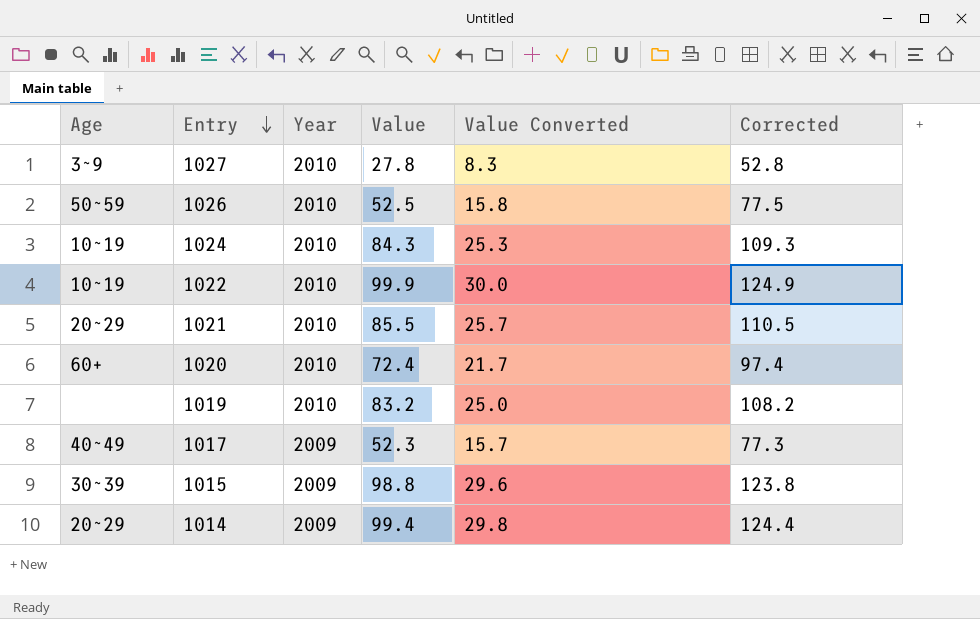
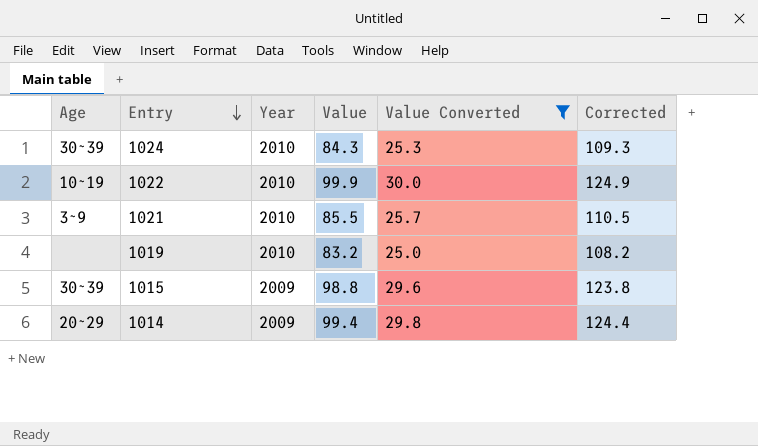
filter: none -> Value Converted >= 25.0
1024 | Age: 10~19 -> 30~39
1021 | Age: 20~29 -> 3~9

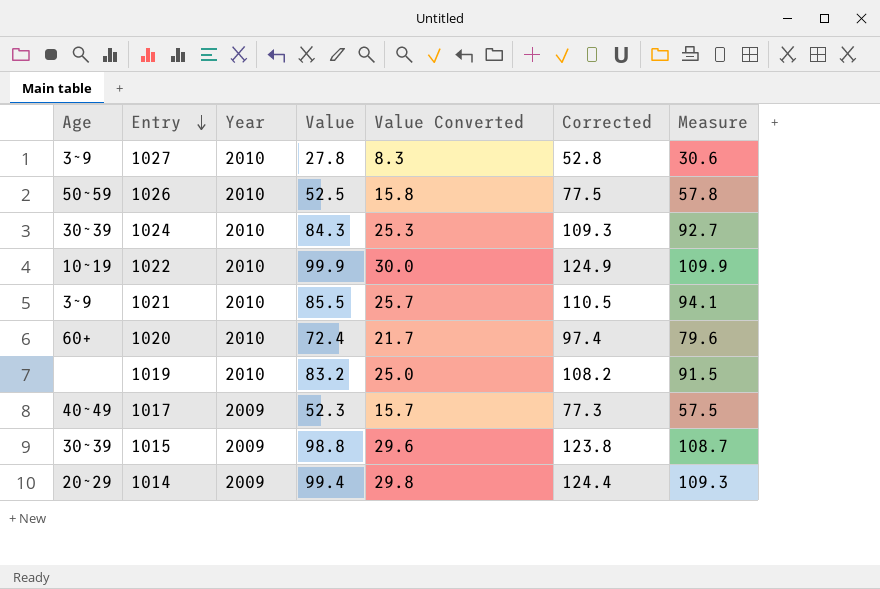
filter: Value Converted >= 25.0 -> none
column Measure | formula: none -> [Value] * 1.1

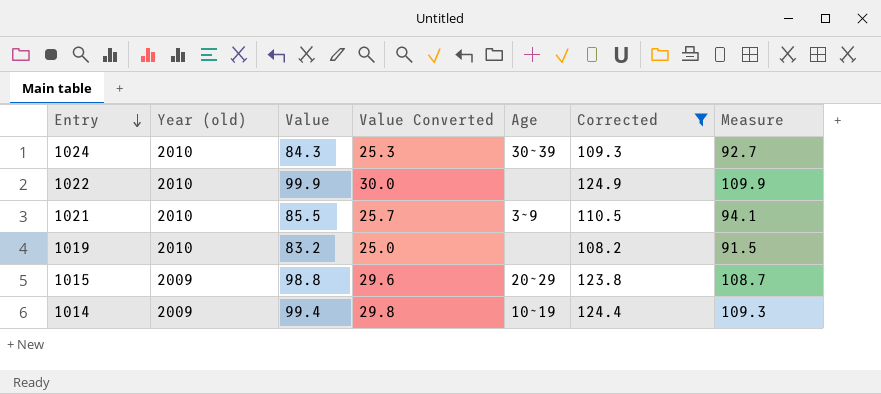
filter: none -> Corrected >= 108.2
column name: Year -> Year (old)
column Age | position: 1 -> 5
1022 | Age: 10~19 -> none
1015 | Age: 30~39 -> 20~29
1014 | Age: 20~29 -> 10~19

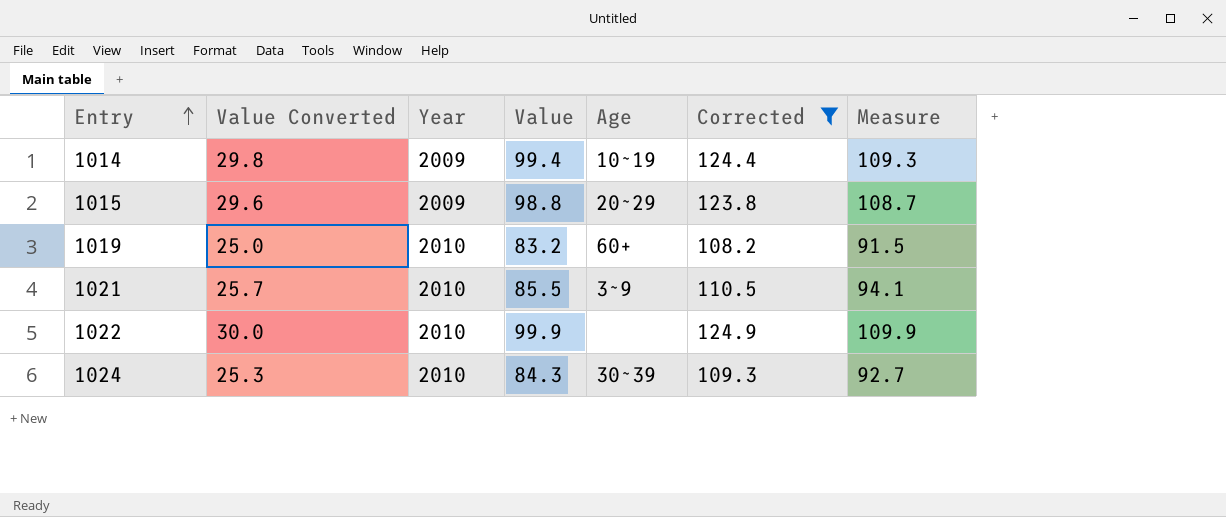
row order: Entry descending -> Entry ascending
column Value Converted | position: 4 -> 2
column name: Year (old) -> Year
1019 | Age: none -> 60+

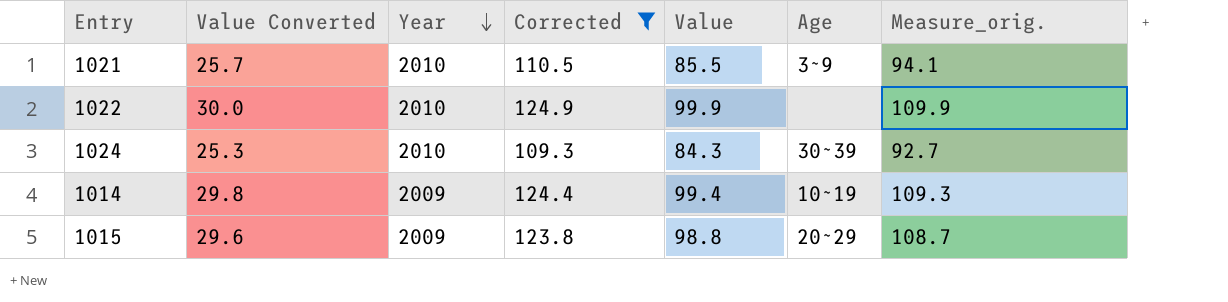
row order: Entry ascending -> Year descending
column Corrected | position: 6 -> 4
column name: Measure -> Measure_orig.
row 1019: 25.0 | 2010 | 83.2 | 60+ | 108.2 | 91.5 -> none

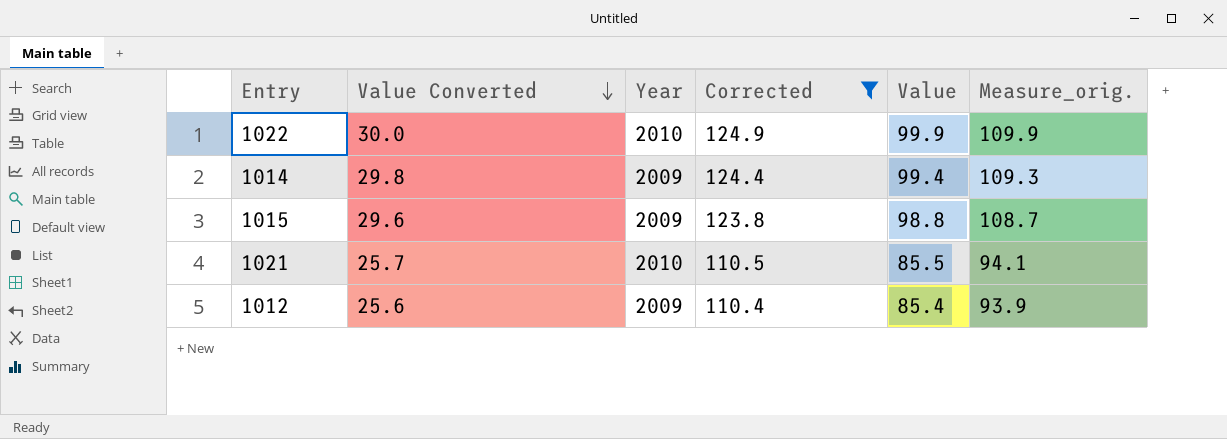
row order: Year descending -> Value Converted descending
column Age | position: 6 -> none
row 1024: 25.3 | 2010 | 109.3 | 84.3 | 30~39 | 92.7 -> none
row 1012: none -> 25.6 | 2009 | 110.4 | 85.4 | 93.9

